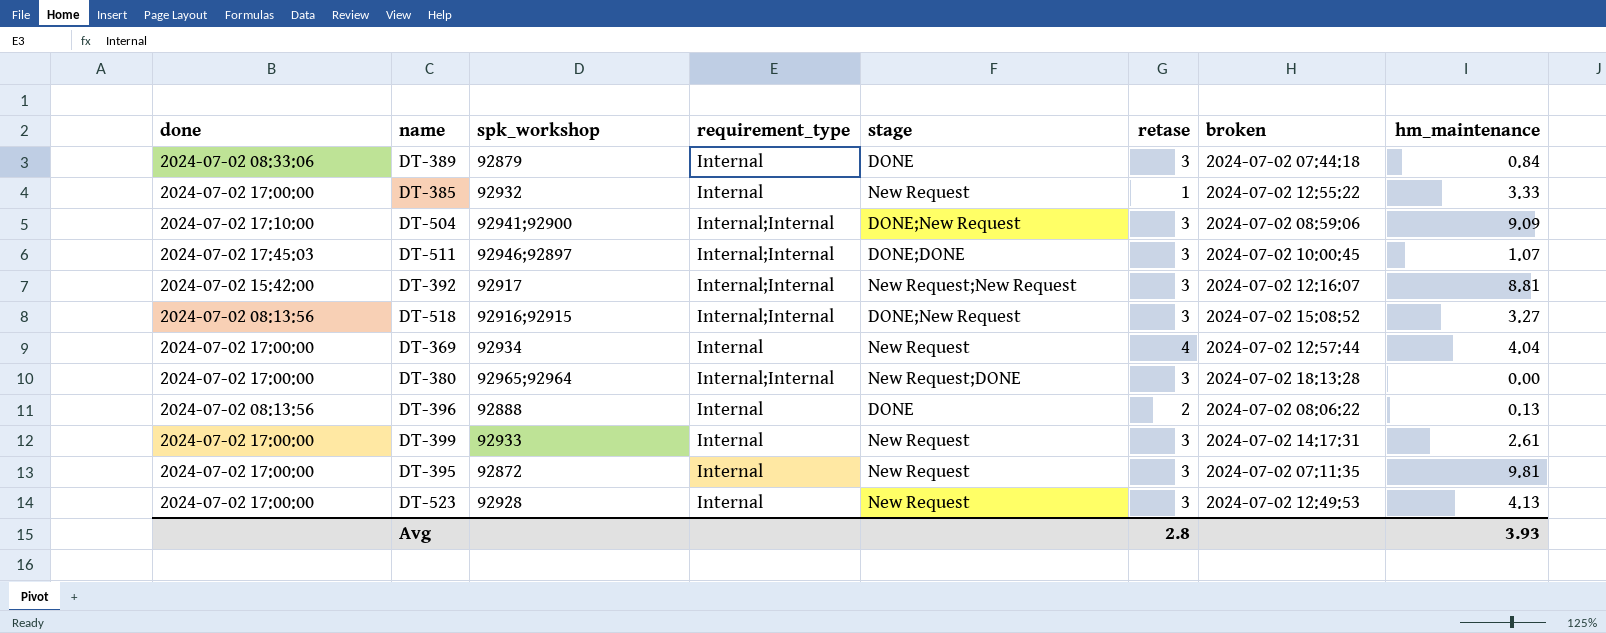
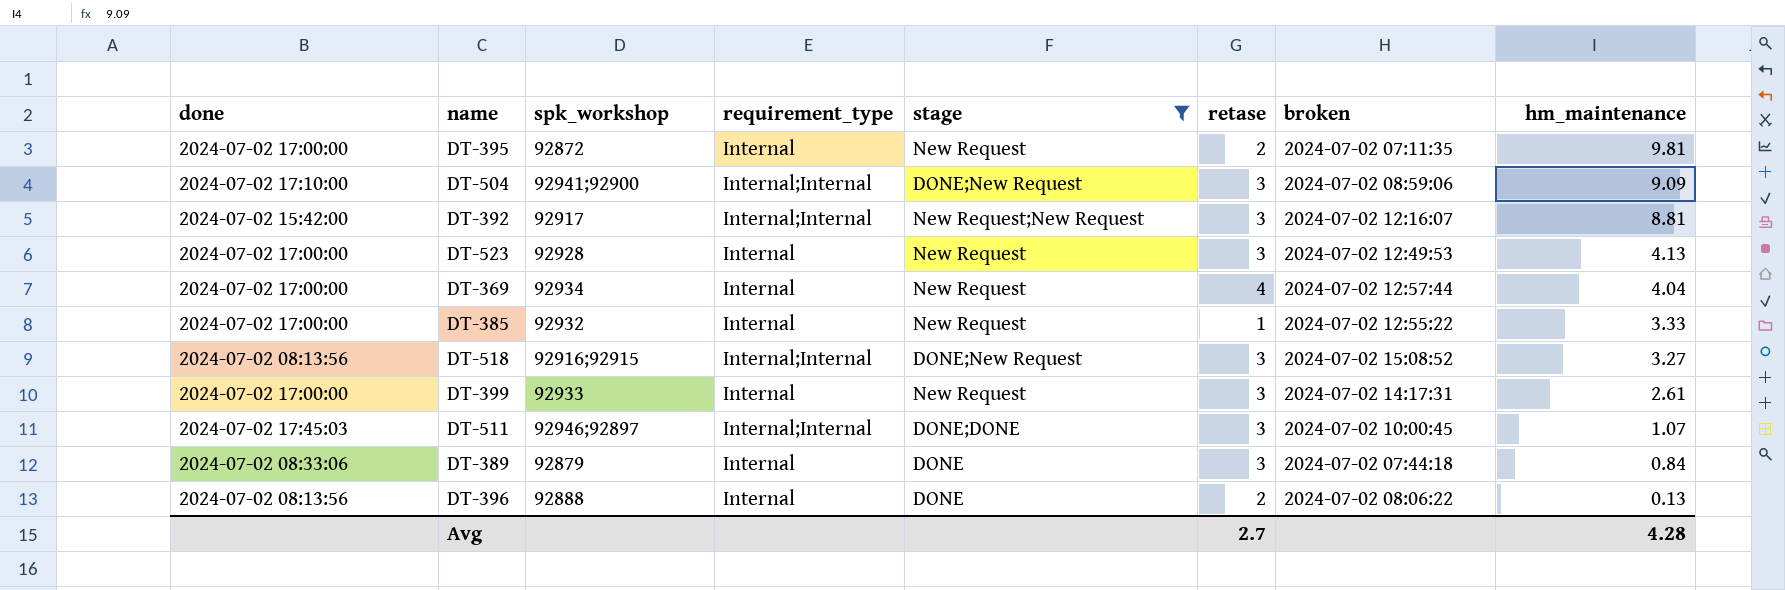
filter: none -> stage != New Request;DONE
row order: none -> hm_maintenance descending
DT-395 | retase: 3 -> 2
Avg | retase: 2.8 -> 2.7
Avg | hm_maintenance: 3.93 -> 4.28

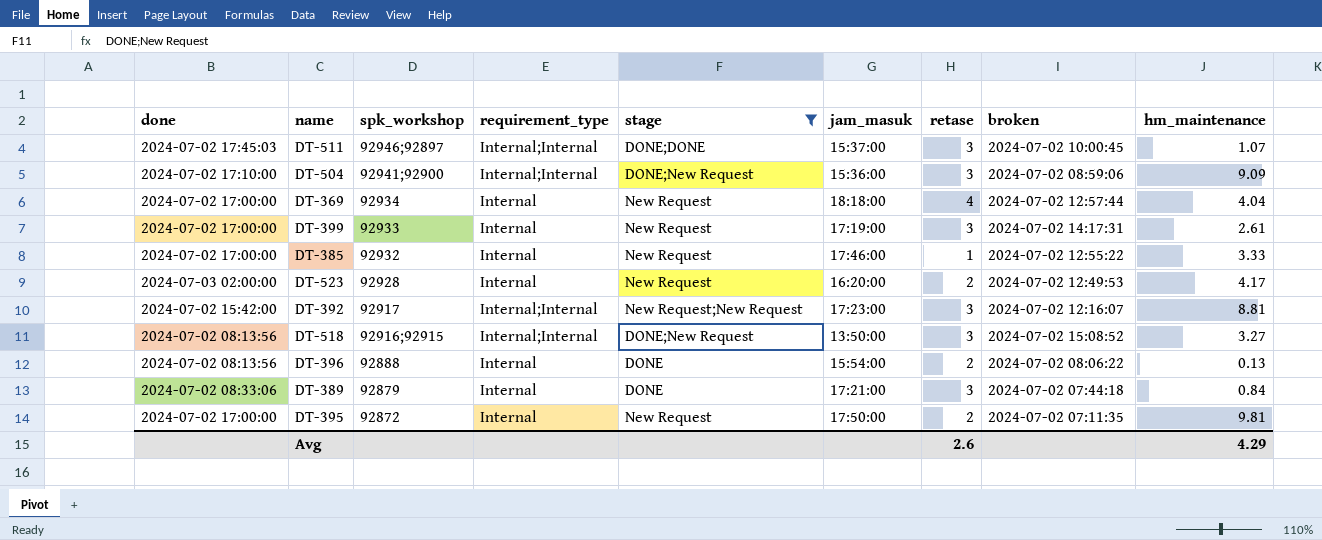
row order: hm_maintenance descending -> spk_workshop descending
column jam_masuk | position: none -> 6
DT-523 | done: 2024-07-02 17:00:00 -> 2024-07-03 02:00:00
DT-523 | retase: 3 -> 2
DT-523 | hm_maintenance: 4.13 -> 4.17
Avg | retase: 2.7 -> 2.6
Avg | hm_maintenance: 4.28 -> 4.29

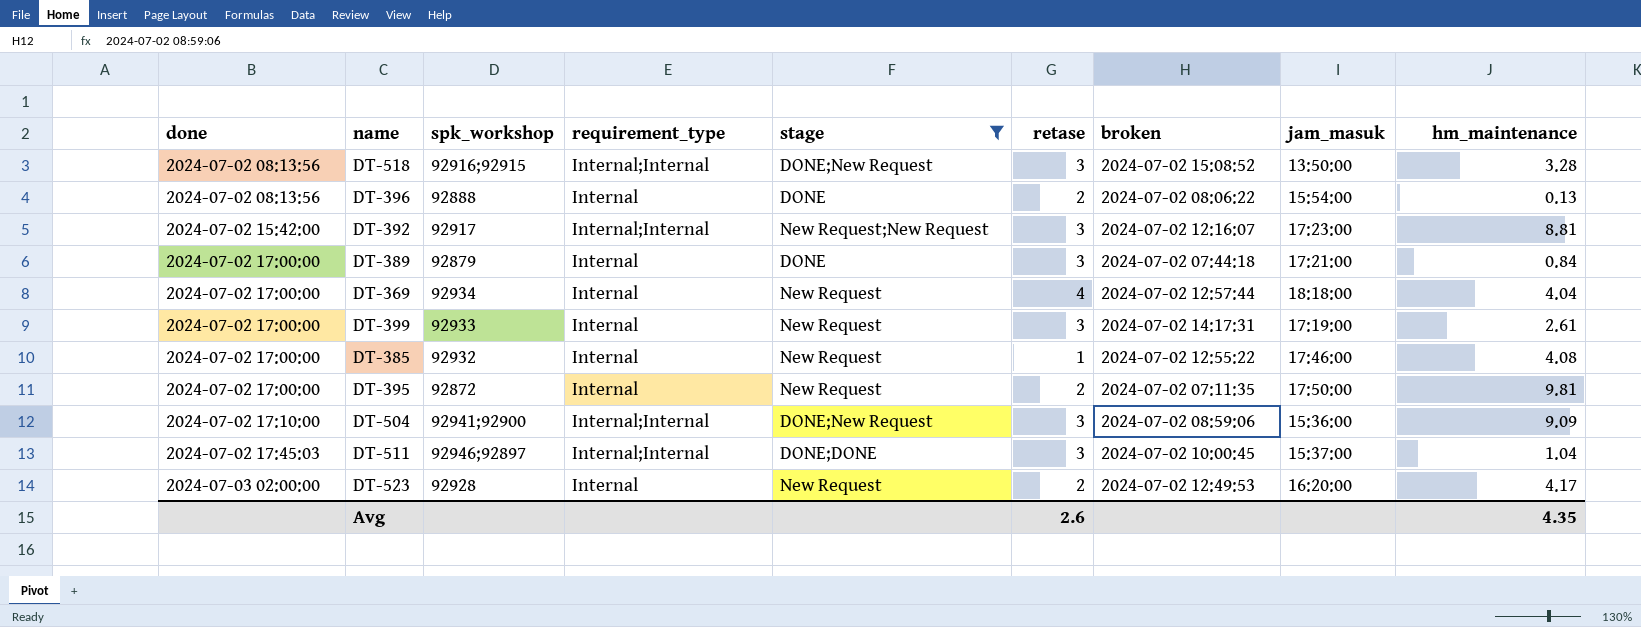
row order: spk_workshop descending -> done ascending
column jam_masuk | position: 6 -> 8
DT-518 | hm_maintenance: 3.27 -> 3.28
DT-389 | done: 2024-07-02 08:33:06 -> 2024-07-02 17:00:00
DT-385 | hm_maintenance: 3.33 -> 4.08
DT-511 | hm_maintenance: 1.07 -> 1.04
Avg | hm_maintenance: 4.29 -> 4.35

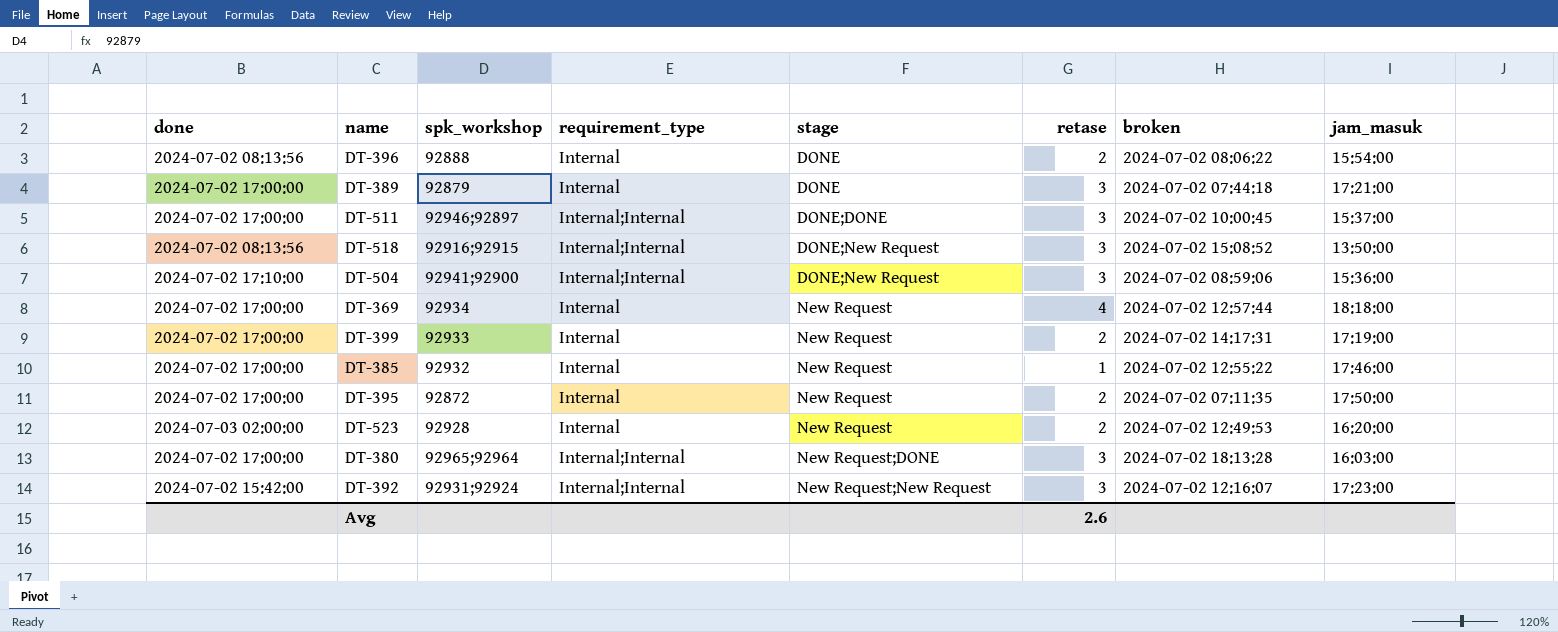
filter: stage != New Request;DONE -> none
row order: done ascending -> stage ascending
column hm_maintenance | position: 9 -> none
DT-511 | done: 2024-07-02 17:45:03 -> 2024-07-02 17:00:00
DT-399 | retase: 3 -> 2
DT-392 | spk_workshop: 92917 -> 92931;92924

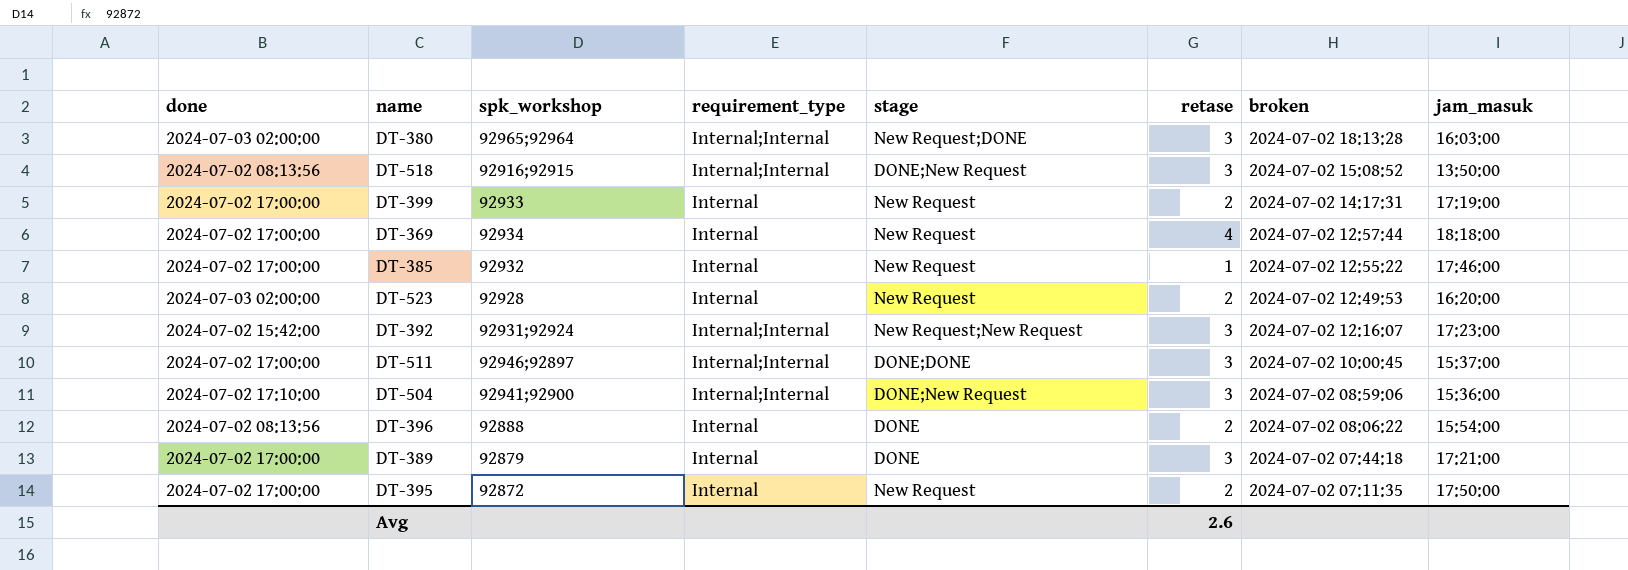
row order: stage ascending -> broken descending
DT-380 | done: 2024-07-02 17:00:00 -> 2024-07-03 02:00:00

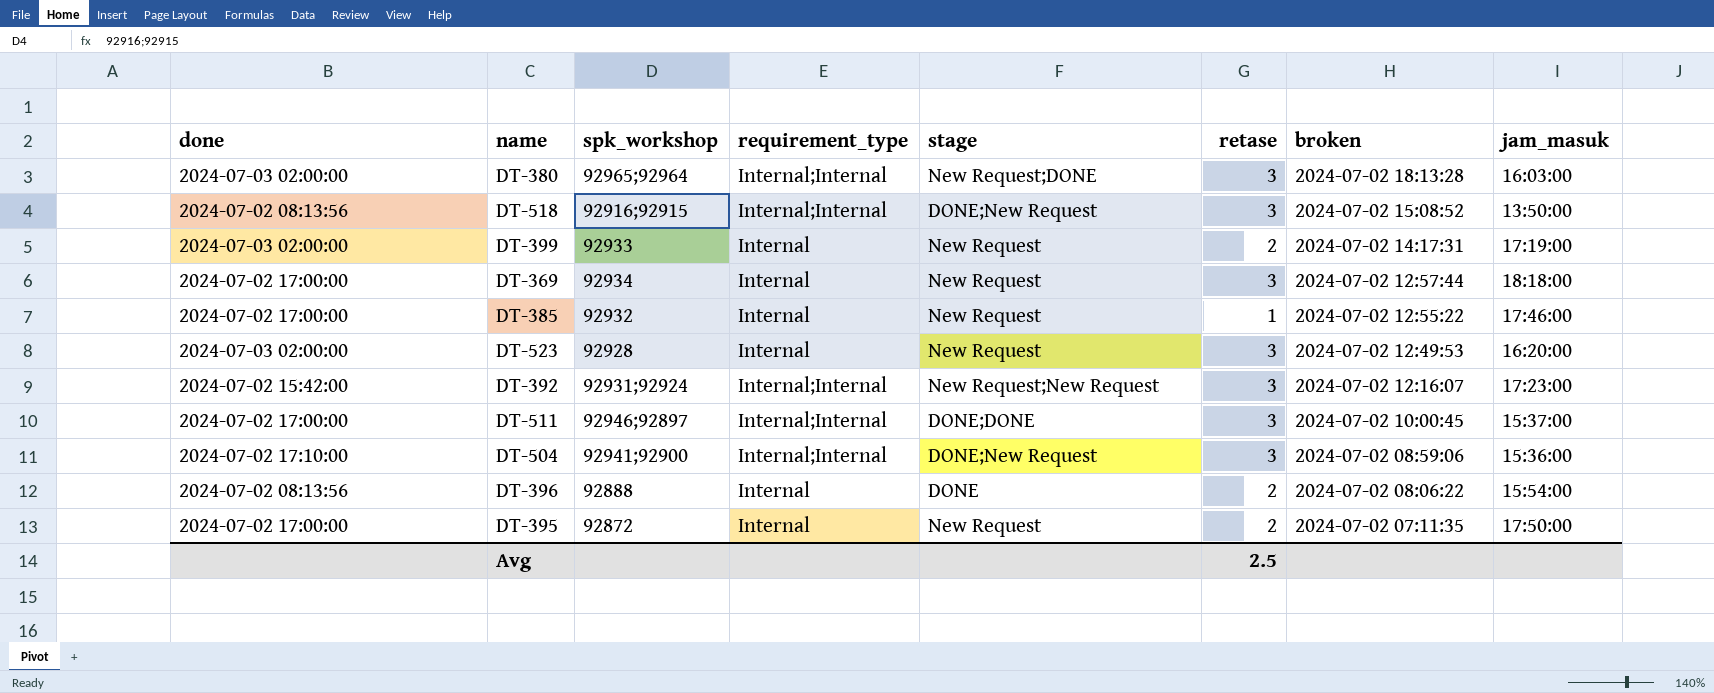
row DT-389: 2024-07-02 17:00:00 | 92879 | Internal | DONE | 3 | 2024-07-02 07:44:18 | 17:21:00 -> none
DT-399 | done: 2024-07-02 17:00:00 -> 2024-07-03 02:00:00
DT-369 | retase: 4 -> 3
DT-523 | retase: 2 -> 3
Avg | retase: 2.6 -> 2.5

